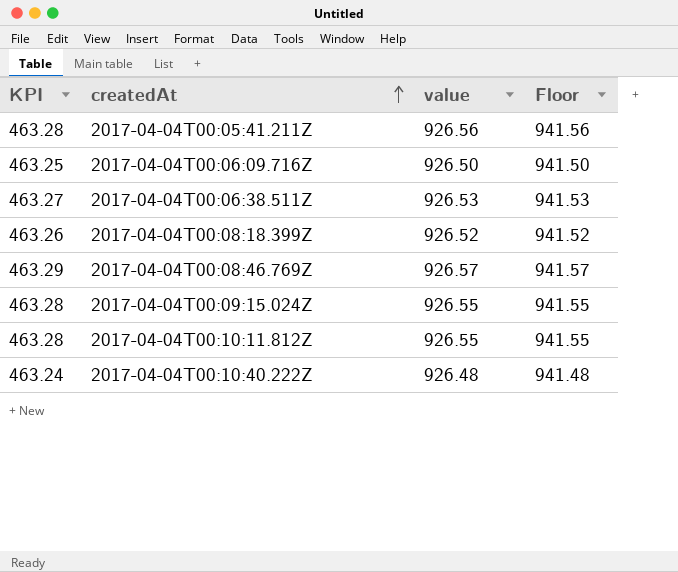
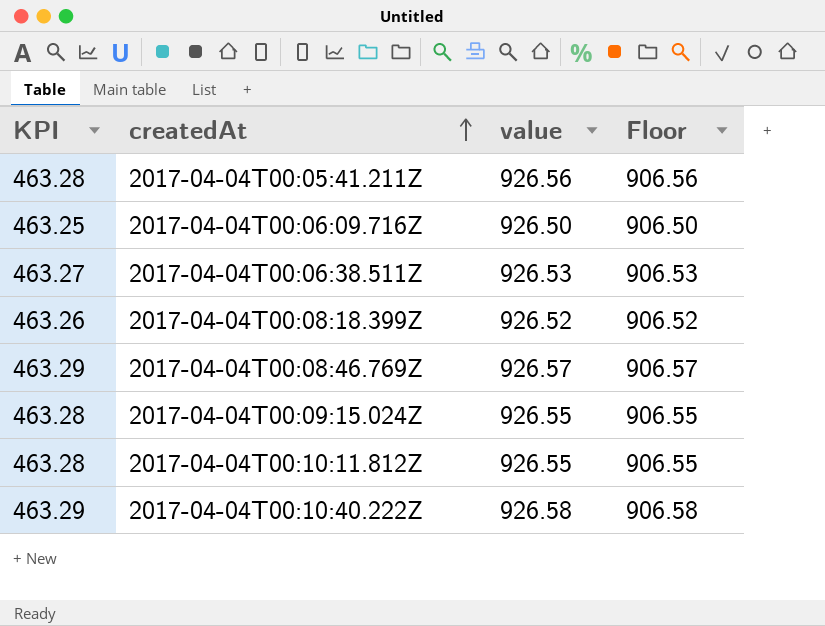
column Floor | formula: [value] + 15 -> [value] - 20
2017-04-04T00:10:40.222Z | KPI: 463.24 -> 463.29
2017-04-04T00:10:40.222Z | value: 926.48 -> 926.58

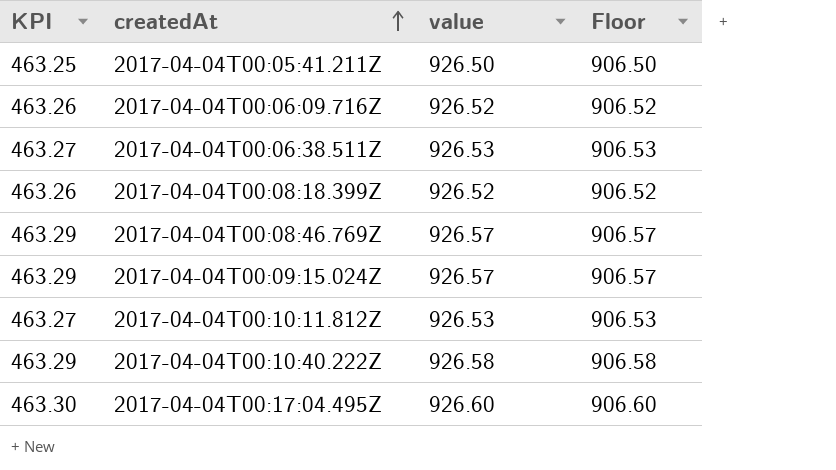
2017-04-04T00:05:41.211Z | KPI: 463.28 -> 463.25
2017-04-04T00:05:41.211Z | value: 926.56 -> 926.50
2017-04-04T00:05:41.211Z | Floor: 906.56 -> 906.50
2017-04-04T00:06:09.716Z | KPI: 463.25 -> 463.26
2017-04-04T00:06:09.716Z | value: 926.50 -> 926.52
2017-04-04T00:06:09.716Z | Floor: 906.50 -> 906.52
2017-04-04T00:09:15.024Z | KPI: 463.28 -> 463.29
2017-04-04T00:09:15.024Z | value: 926.55 -> 926.57
2017-04-04T00:09:15.024Z | Floor: 906.55 -> 906.57
2017-04-04T00:10:11.812Z | KPI: 463.28 -> 463.27
2017-04-04T00:10:11.812Z | value: 926.55 -> 926.53
2017-04-04T00:10:11.812Z | Floor: 906.55 -> 906.53
row 2017-04-04T00:17:04.495Z: none -> 463.30 | 926.60 | 906.60

